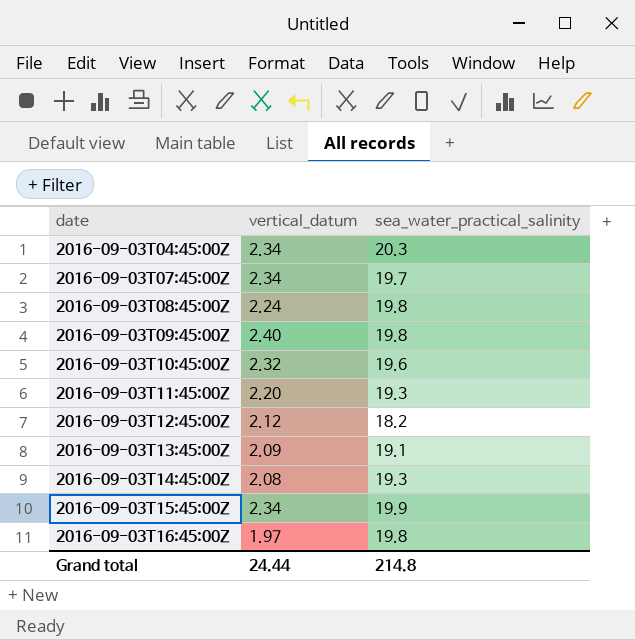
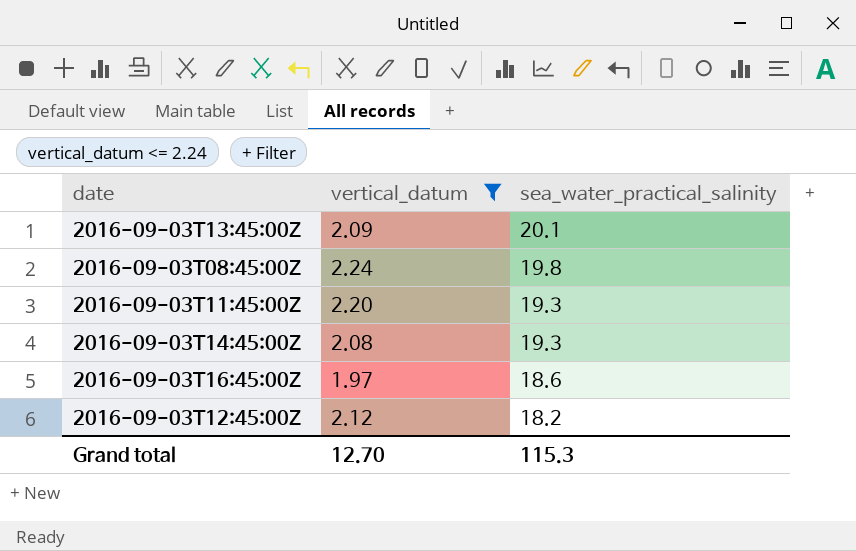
filter: none -> vertical_datum <= 2.24
row order: date ascending -> sea_water_practical_salinity descending
2016-09-03T13:45:00Z | sea_water_practical_salinity: 19.1 -> 20.1
2016-09-03T16:45:00Z | sea_water_practical_salinity: 19.8 -> 18.6
Grand total | vertical_datum: 24.44 -> 12.70
Grand total | sea_water_practical_salinity: 214.8 -> 115.3

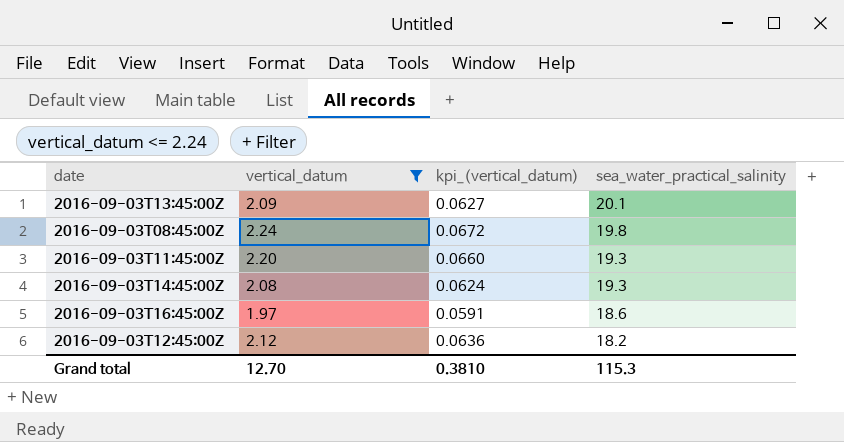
column kpi_(vertical_datum) | formula: none -> [vertical_datum] * 0.03

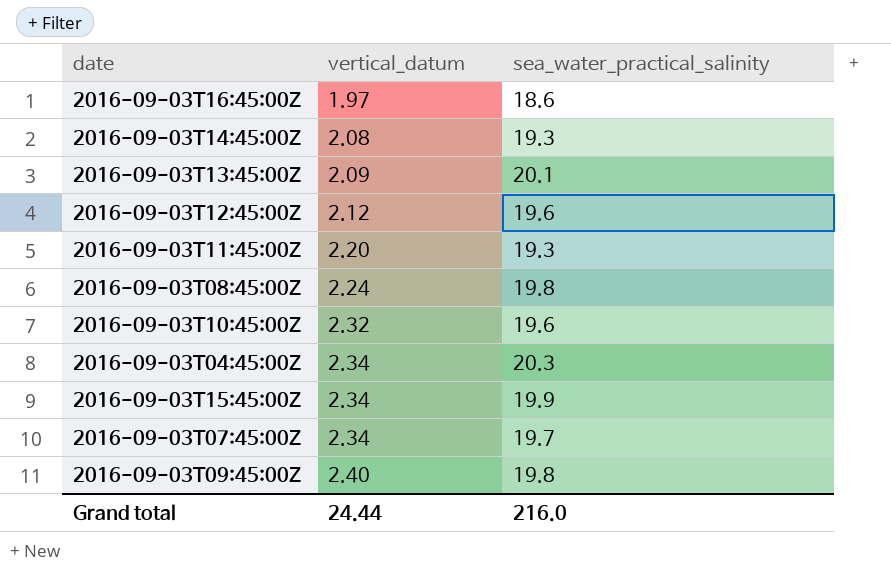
filter: vertical_datum <= 2.24 -> none
row order: sea_water_practical_salinity descending -> vertical_datum ascending
column kpi_(vertical_datum) | formula: [vertical_datum] * 0.03 -> none
2016-09-03T12:45:00Z | sea_water_practical_salinity: 18.2 -> 19.6
Grand total | vertical_datum: 12.70 -> 24.44
Grand total | sea_water_practical_salinity: 115.3 -> 216.0

